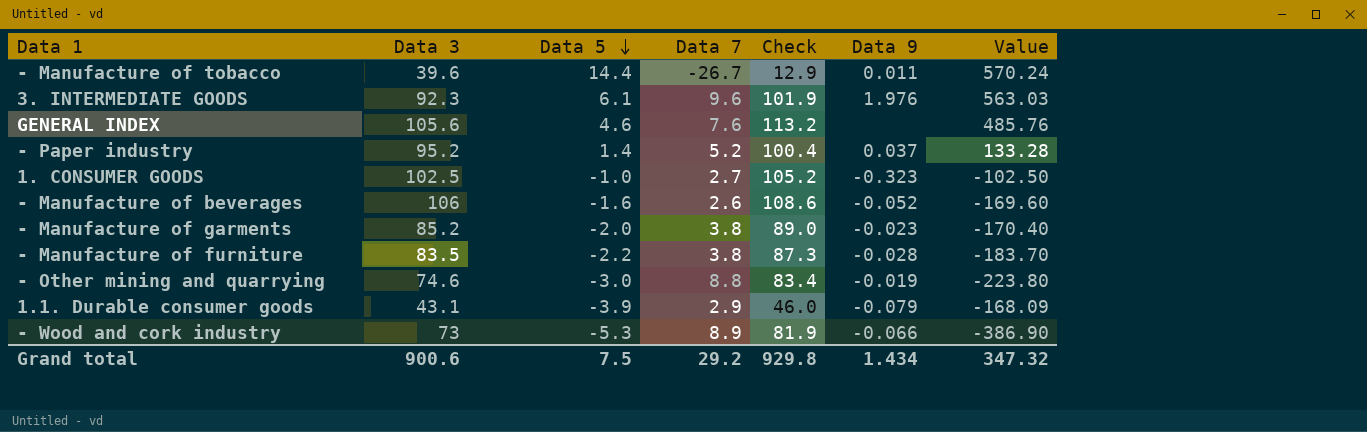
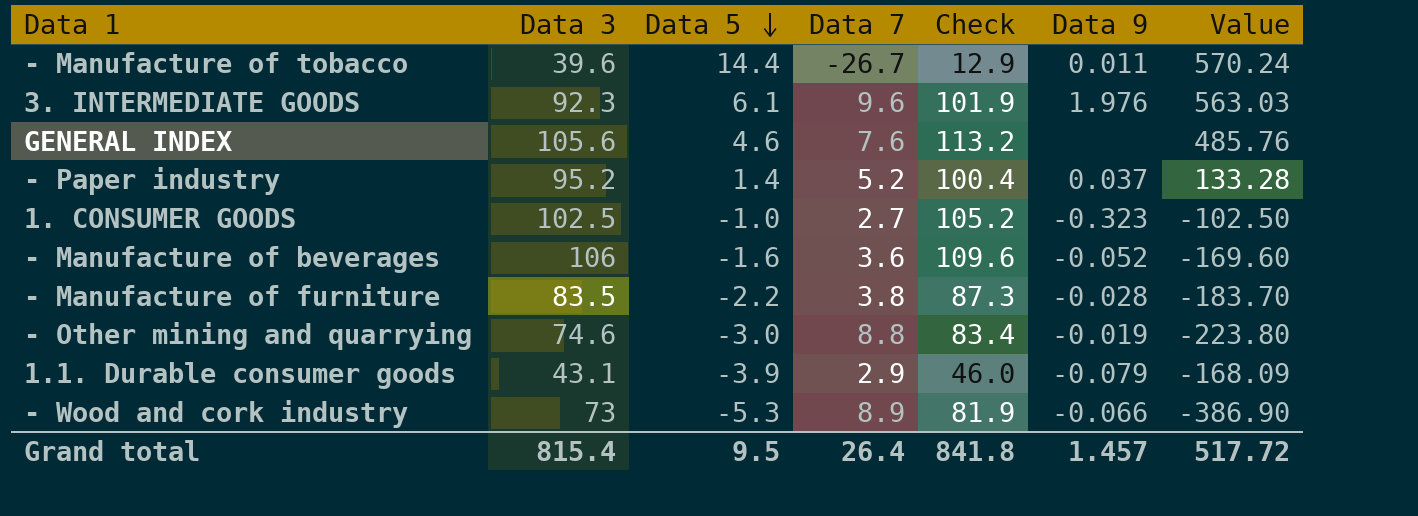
row - Manufacture of garments: 85.2 | -2.0 | 3.8 | 89.0 | -0.023 | -170.40 -> none
- Manufacture of beverages | Data 7: 2.6 -> 3.6
- Manufacture of beverages | Check: 108.6 -> 109.6
Grand total | Data 3: 900.6 -> 815.4
Grand total | Data 5: 7.5 -> 9.5
Grand total | Data 7: 29.2 -> 26.4
Grand total | Check: 929.8 -> 841.8
Grand total | Data 9: 1.434 -> 1.457
Grand total | Value: 347.32 -> 517.72

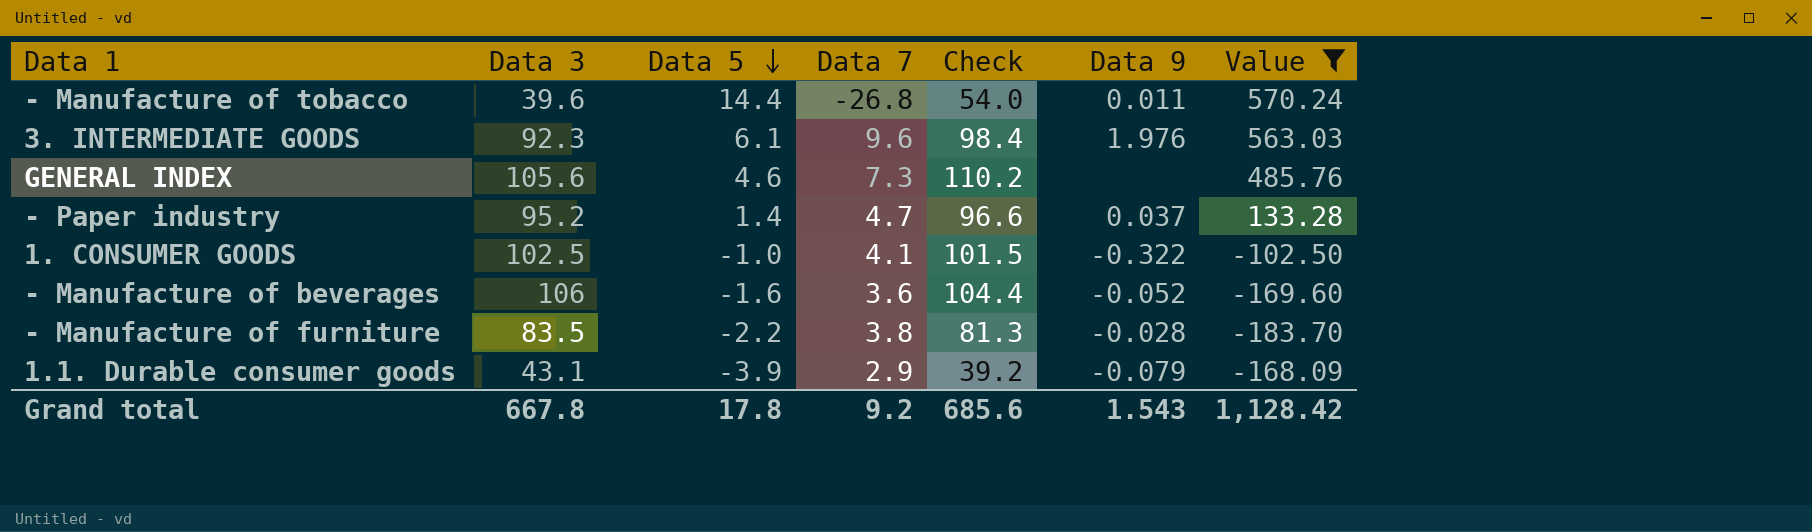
filter: none -> Value >= -183.70
column Check | formula: [Data 3] + [Data 7] -> [Data 3] + [Data 5]
- Manufacture of tobacco | Data 7: -26.7 -> -26.8
GENERAL INDEX | Data 7: 7.6 -> 7.3
- Paper industry | Data 7: 5.2 -> 4.7
1. CONSUMER GOODS | Data 7: 2.7 -> 4.1
1. CONSUMER GOODS | Data 9: -0.323 -> -0.322
Grand total | Data 3: 815.4 -> 667.8
Grand total | Data 5: 9.5 -> 17.8
Grand total | Data 7: 26.4 -> 9.2
Grand total | Check: 841.8 -> 685.6
Grand total | Data 9: 1.457 -> 1.543
Grand total | Value: 517.72 -> 1,128.42

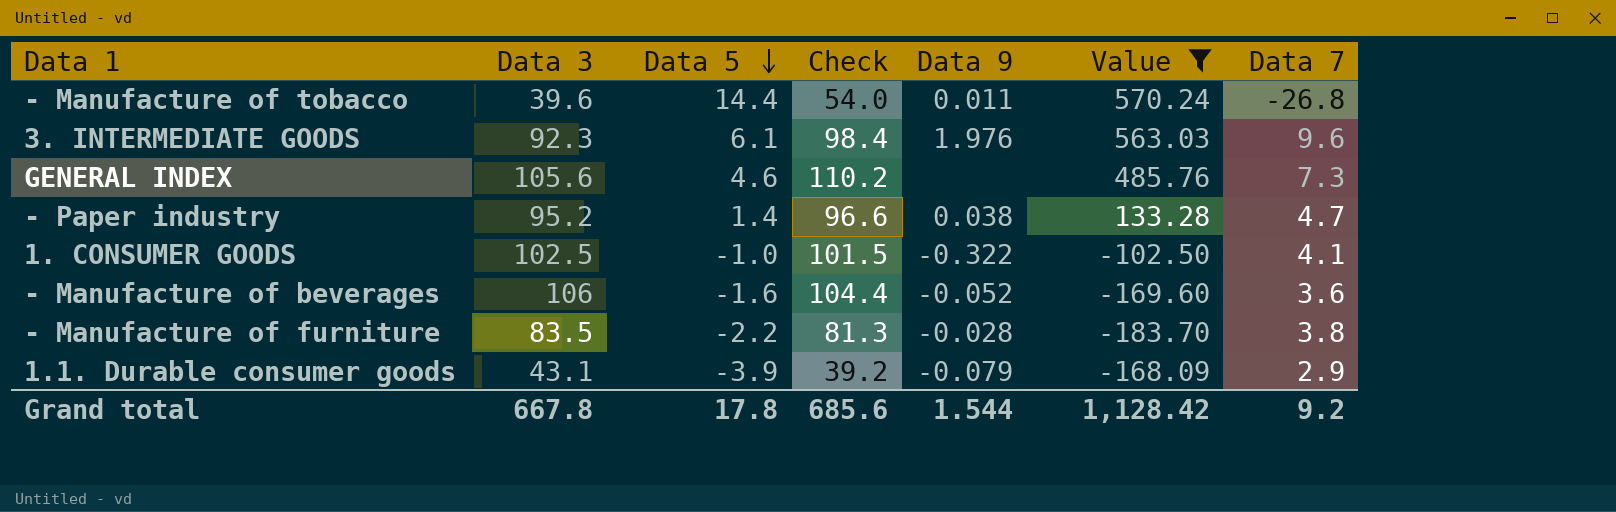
column Data 7 | position: 4 -> 7
- Paper industry | Data 9: 0.037 -> 0.038
Grand total | Data 9: 1.543 -> 1.544

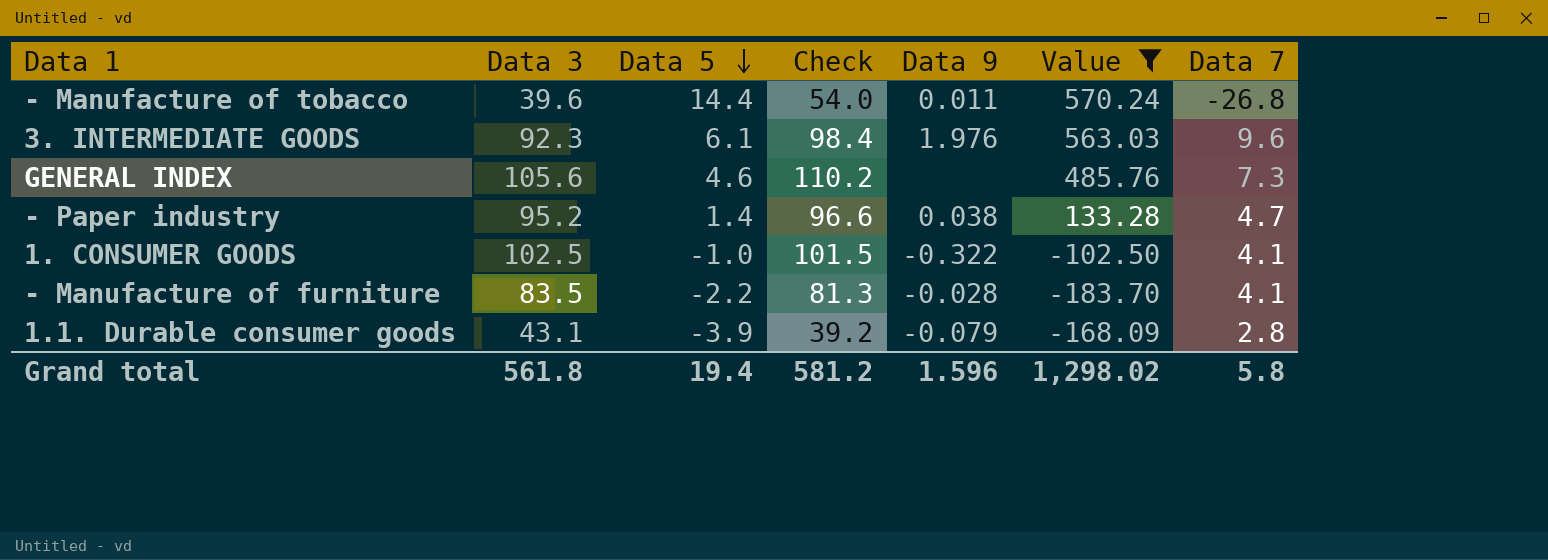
row - Manufacture of beverages: 106 | -1.6 | 104.4 | -0.052 | -169.60 | 3.6 -> none
- Manufacture of furniture | Data 7: 3.8 -> 4.1
1.1. Durable consumer goods | Data 7: 2.9 -> 2.8
Grand total | Data 3: 667.8 -> 561.8
Grand total | Data 5: 17.8 -> 19.4
Grand total | Check: 685.6 -> 581.2
Grand total | Data 9: 1.544 -> 1.596
Grand total | Value: 1,128.42 -> 1,298.02
Grand total | Data 7: 9.2 -> 5.8

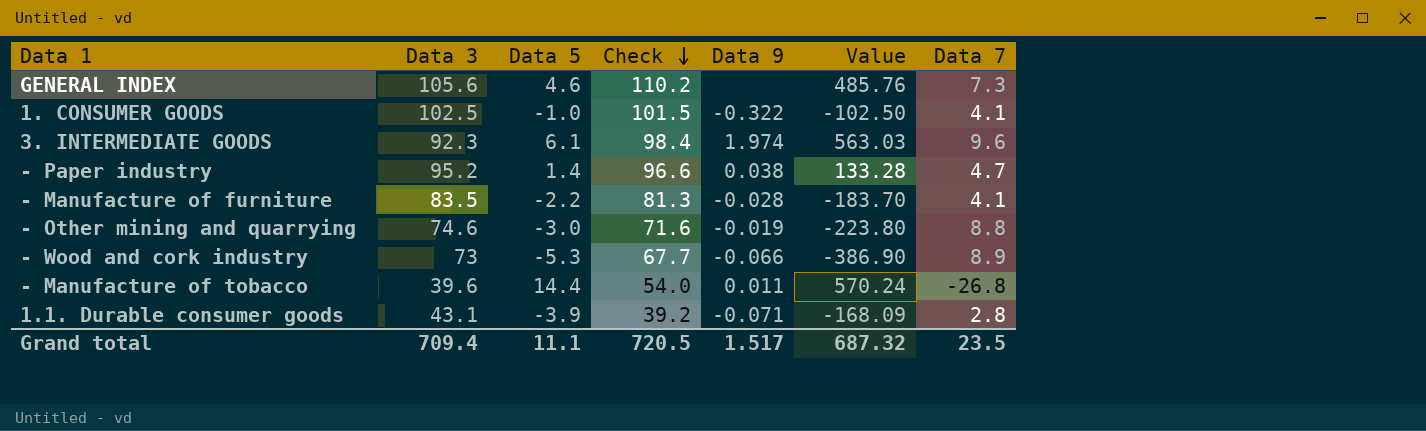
filter: Value >= -183.70 -> none
row order: Data 5 descending -> Check descending
3. INTERMEDIATE GOODS | Data 9: 1.976 -> 1.974
1.1. Durable consumer goods | Data 9: -0.079 -> -0.071
Grand total | Data 3: 561.8 -> 709.4
Grand total | Data 5: 19.4 -> 11.1
Grand total | Check: 581.2 -> 720.5
Grand total | Data 9: 1.596 -> 1.517
Grand total | Value: 1,298.02 -> 687.32
Grand total | Data 7: 5.8 -> 23.5

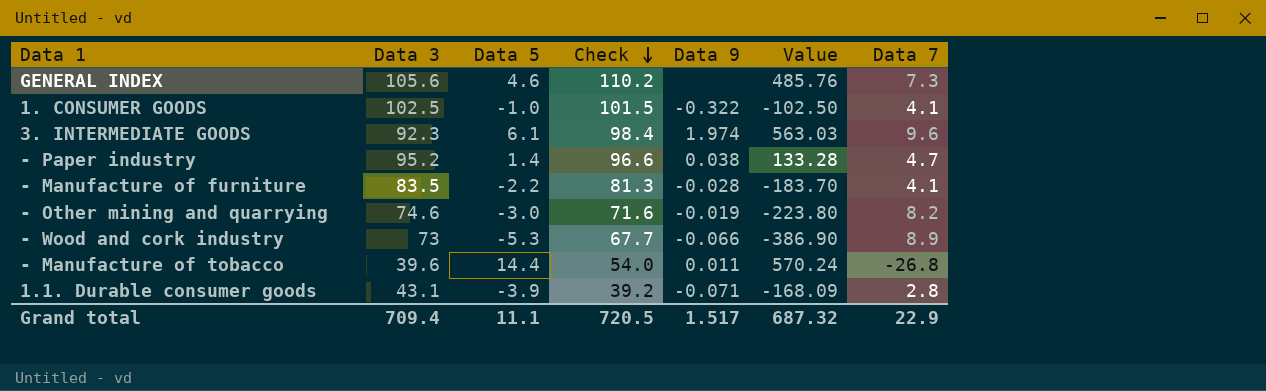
- Other mining and quarrying | Data 7: 8.8 -> 8.2
Grand total | Data 7: 23.5 -> 22.9

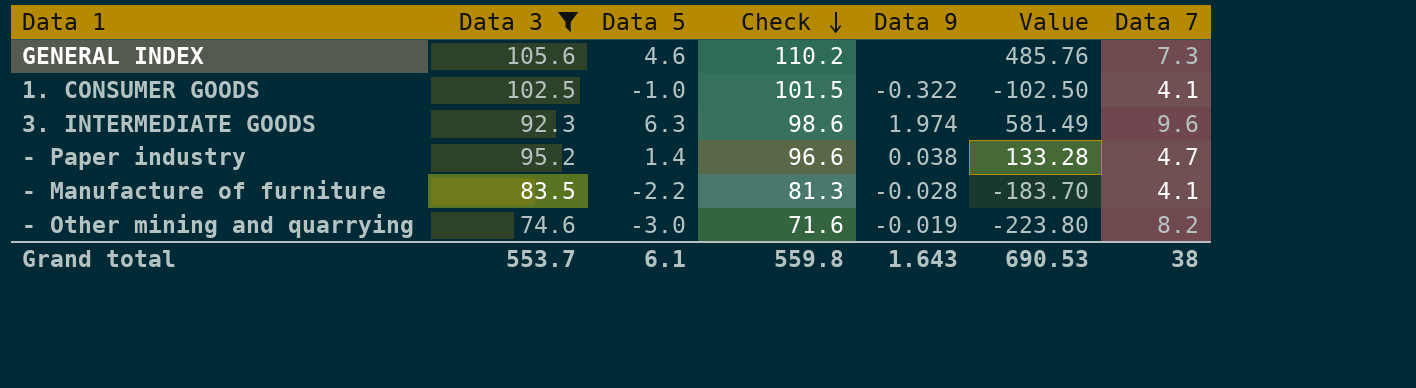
filter: none -> Data 3 >= 74.6
3. INTERMEDIATE GOODS | Data 5: 6.1 -> 6.3
3. INTERMEDIATE GOODS | Check: 98.4 -> 98.6
3. INTERMEDIATE GOODS | Value: 563.03 -> 581.49
Grand total | Data 3: 709.4 -> 553.7
Grand total | Data 5: 11.1 -> 6.1
Grand total | Check: 720.5 -> 559.8
Grand total | Data 9: 1.517 -> 1.643
Grand total | Value: 687.32 -> 690.53
Grand total | Data 7: 22.9 -> 38

